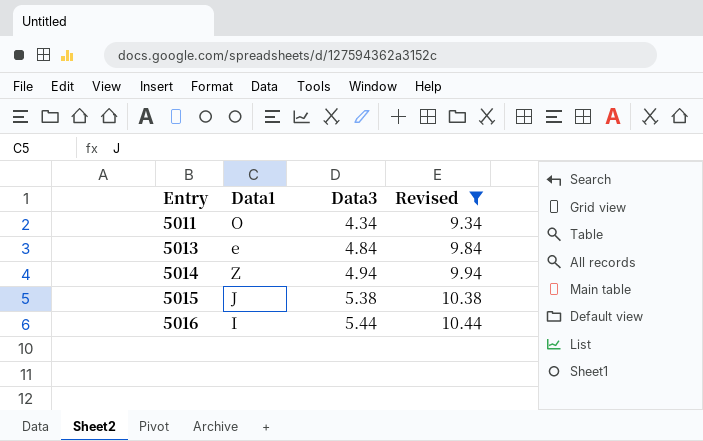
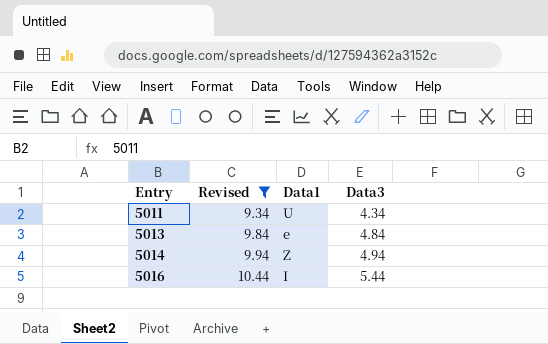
column Revised | position: 4 -> 2
row 5015: J | 5.38 | 10.38 -> none
5011 | Data1: O -> U

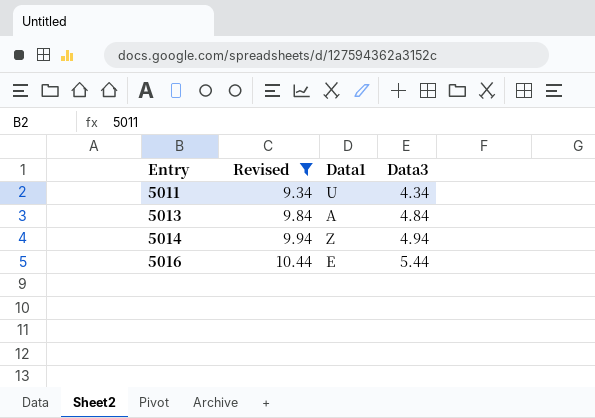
5013 | Data1: e -> A
5016 | Data1: I -> E

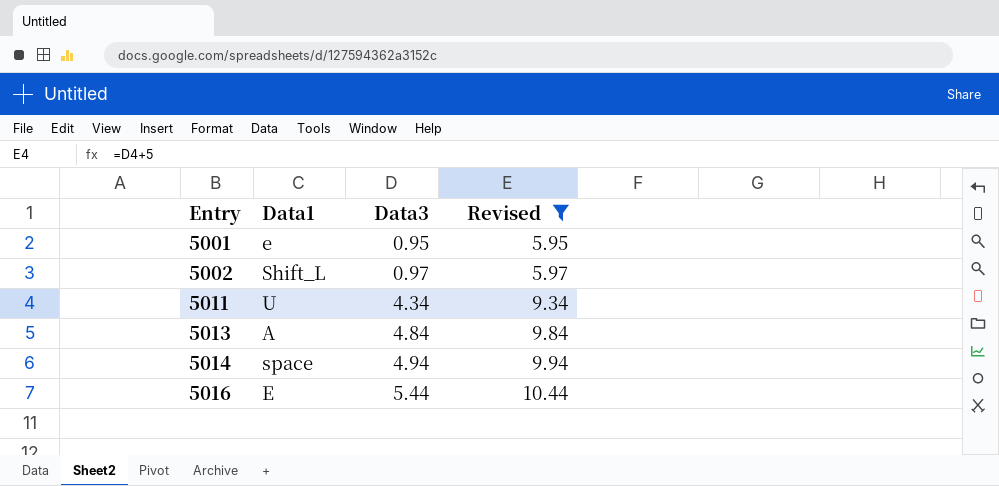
column Revised | position: 2 -> 4
row 5001: none -> e | 0.95 | 5.95
row 5002: none -> Shift_L | 0.97 | 5.97
5014 | Data1: Z -> space

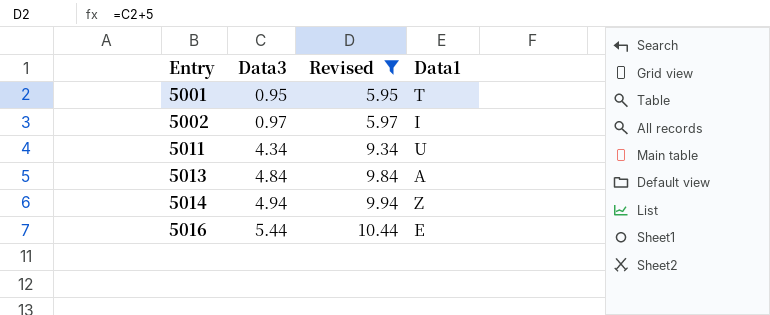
column Data1 | position: 2 -> 4
5001 | Data1: e -> T
5002 | Data1: Shift_L -> I
5014 | Data1: space -> Z

